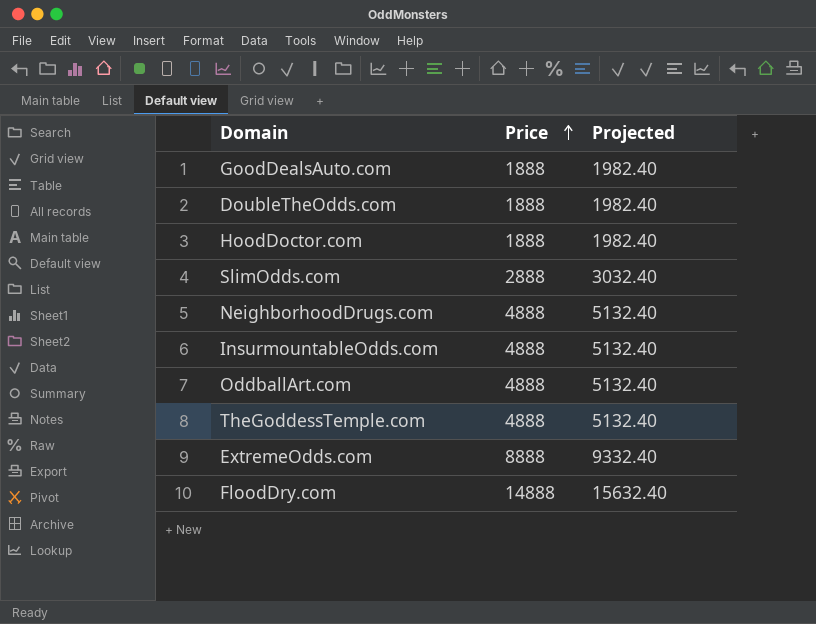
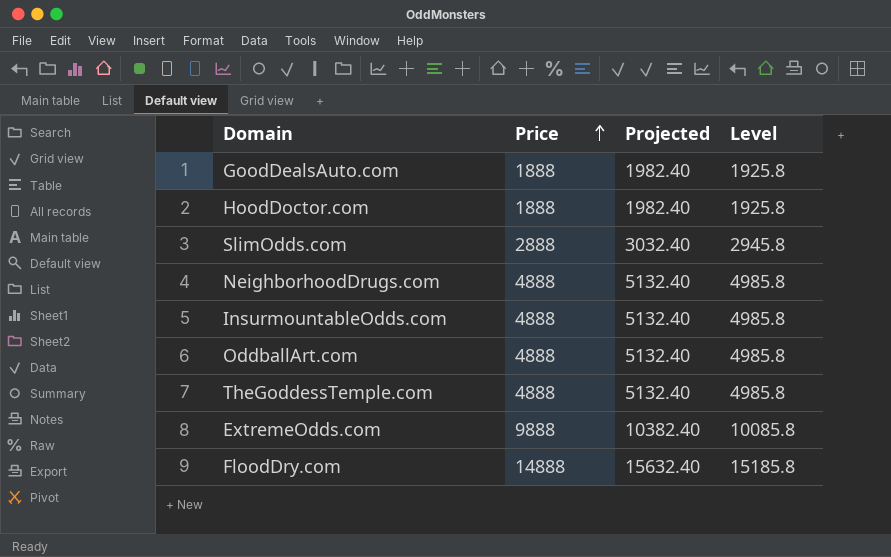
column Level | formula: none -> [Price] * 1.02
row DoubleTheOdds.com: 1888 | 1982.40 -> none
ExtremeOdds.com | Price: 8888 -> 9888
ExtremeOdds.com | Projected: 9332.40 -> 10382.40

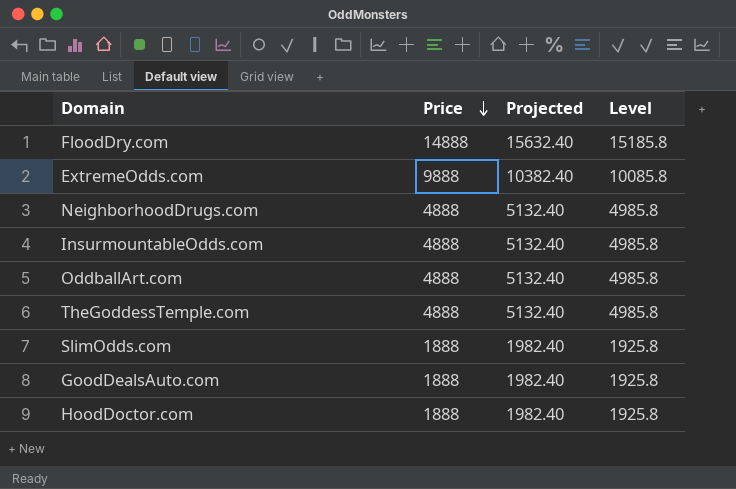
row order: Price ascending -> Price descending
SlimOdds.com | Price: 2888 -> 1888
SlimOdds.com | Projected: 3032.40 -> 1982.40
SlimOdds.com | Level: 2945.8 -> 1925.8

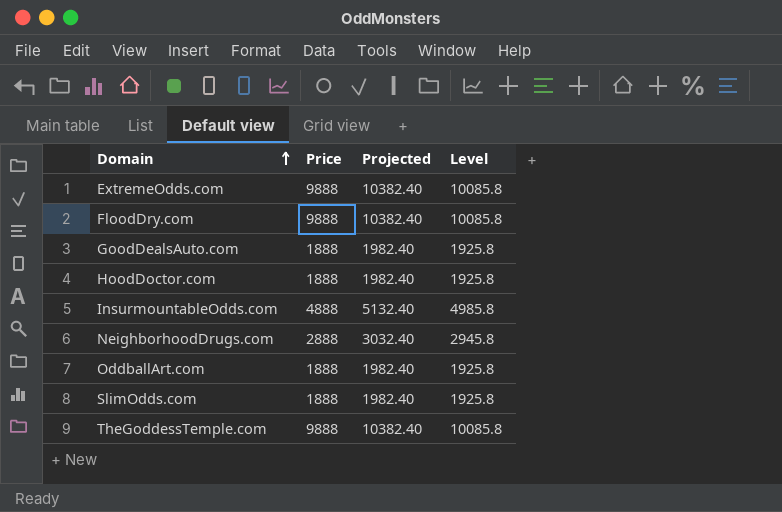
row order: Price descending -> Domain ascending
FloodDry.com | Price: 14888 -> 9888
FloodDry.com | Projected: 15632.40 -> 10382.40
FloodDry.com | Level: 15185.8 -> 10085.8
NeighborhoodDrugs.com | Price: 4888 -> 2888
NeighborhoodDrugs.com | Projected: 5132.40 -> 3032.40
NeighborhoodDrugs.com | Level: 4985.8 -> 2945.8
OddballArt.com | Price: 4888 -> 1888
OddballArt.com | Projected: 5132.40 -> 1982.40
OddballArt.com | Level: 4985.8 -> 1925.8
TheGoddessTemple.com | Price: 4888 -> 9888
TheGoddessTemple.com | Projected: 5132.40 -> 10382.40
TheGoddessTemple.com | Level: 4985.8 -> 10085.8

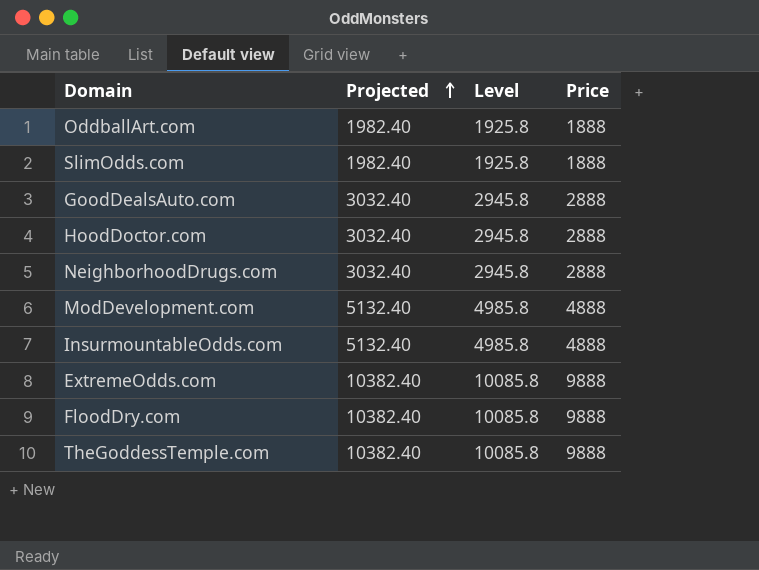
row order: Domain ascending -> Projected ascending
column Price | position: 2 -> 4
GoodDealsAuto.com | Projected: 1982.40 -> 3032.40
GoodDealsAuto.com | Level: 1925.8 -> 2945.8
GoodDealsAuto.com | Price: 1888 -> 2888
HoodDoctor.com | Projected: 1982.40 -> 3032.40
HoodDoctor.com | Level: 1925.8 -> 2945.8
HoodDoctor.com | Price: 1888 -> 2888
row ModDevelopment.com: none -> 5132.40 | 4985.8 | 4888

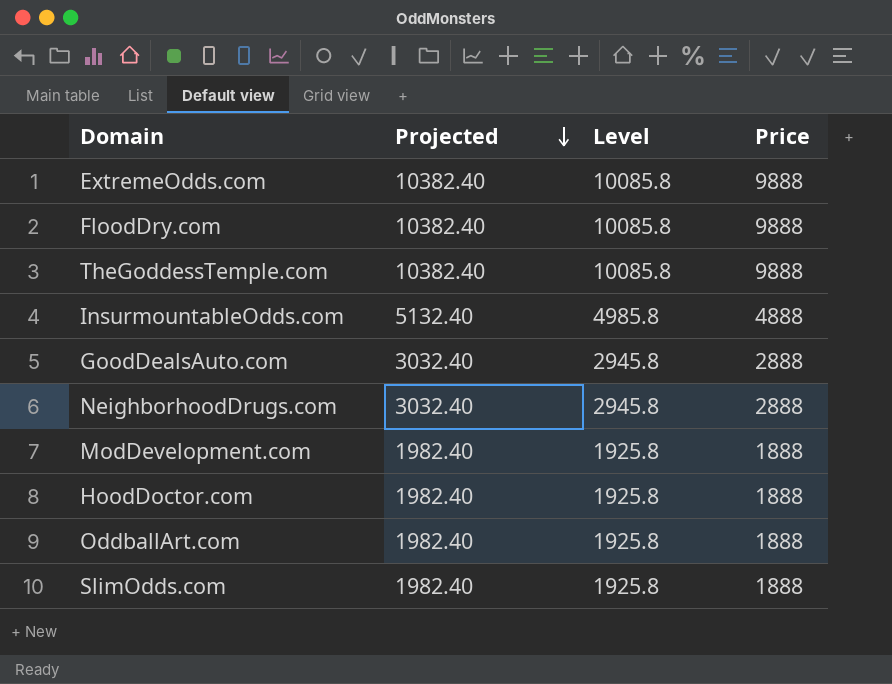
row order: Projected ascending -> Projected descending
ModDevelopment.com | Projected: 5132.40 -> 1982.40
ModDevelopment.com | Level: 4985.8 -> 1925.8
ModDevelopment.com | Price: 4888 -> 1888
HoodDoctor.com | Projected: 3032.40 -> 1982.40
HoodDoctor.com | Level: 2945.8 -> 1925.8
HoodDoctor.com | Price: 2888 -> 1888

